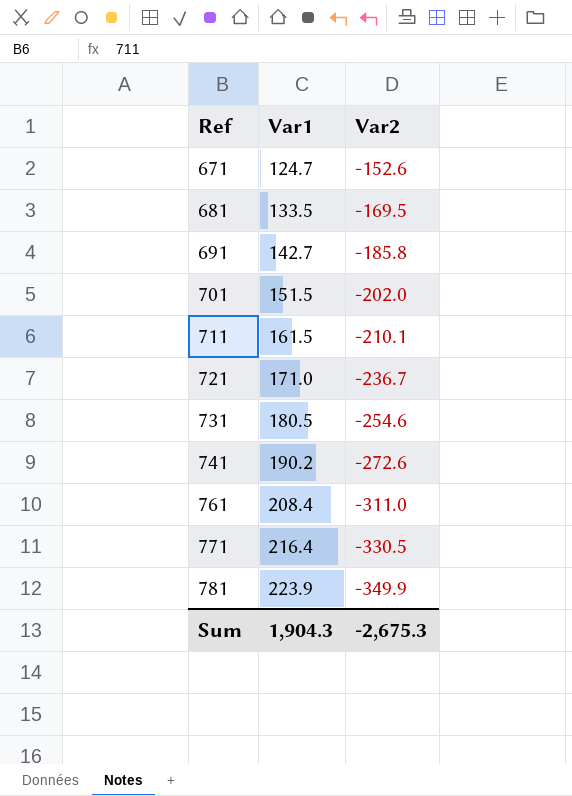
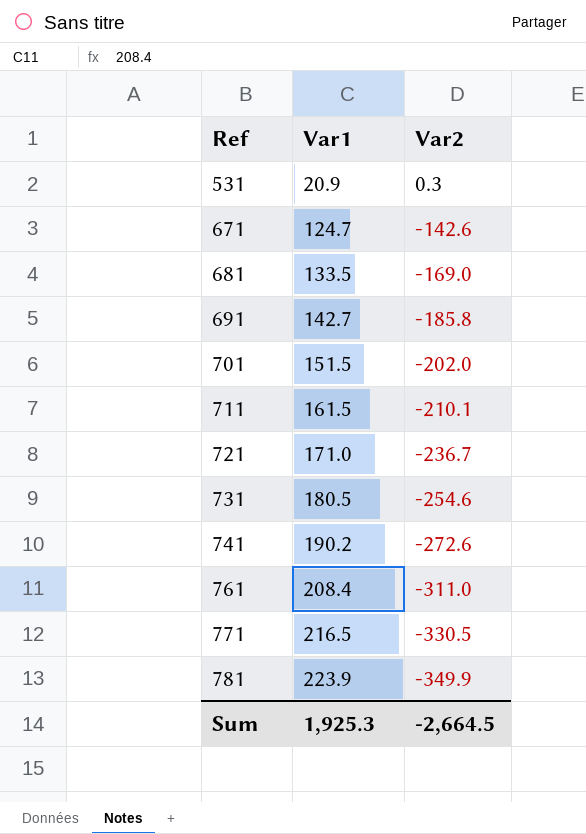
row 531: none -> 20.9 | 0.3
671 | Var2: -152.6 -> -142.6
681 | Var2: -169.5 -> -169.0
771 | Var1: 216.4 -> 216.5
Sum | Var1: 1,904.3 -> 1,925.3
Sum | Var2: -2,675.3 -> -2,664.5

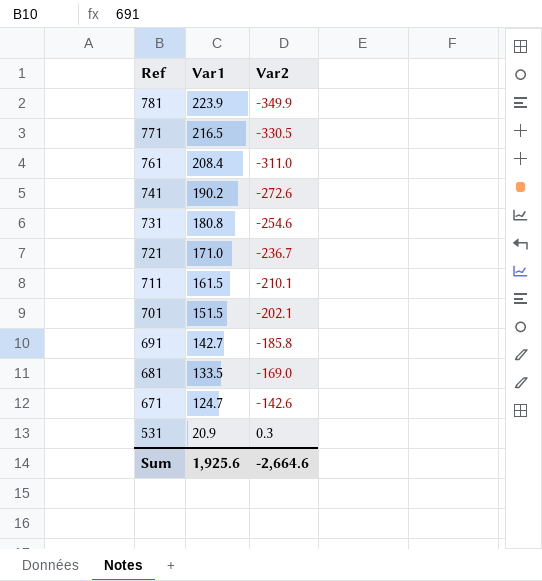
row order: Ref ascending -> Ref descending
731 | Var1: 180.5 -> 180.8
701 | Var2: -202.0 -> -202.1
Sum | Var1: 1,925.3 -> 1,925.6
Sum | Var2: -2,664.5 -> -2,664.6

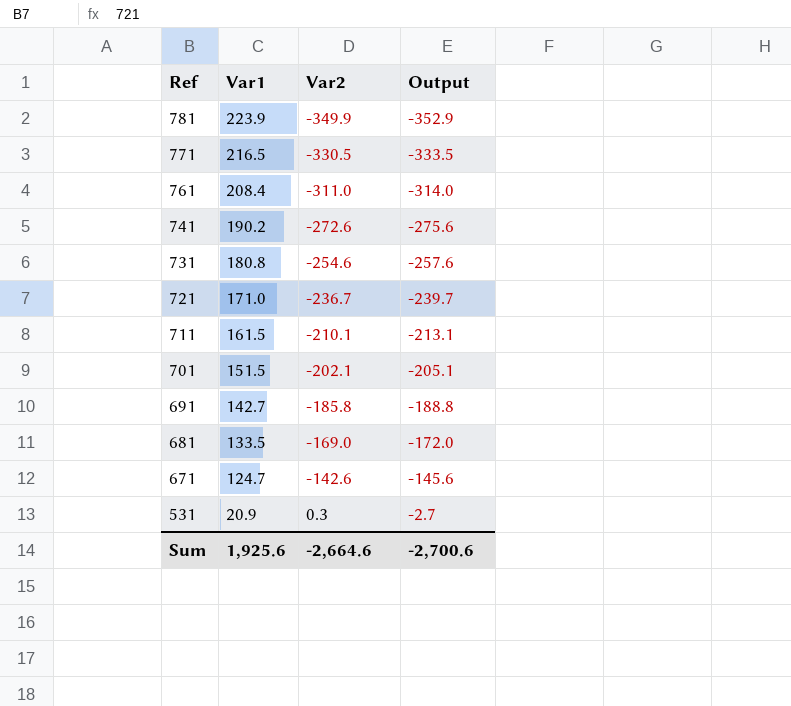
column Output | formula: none -> [Var2] - 3

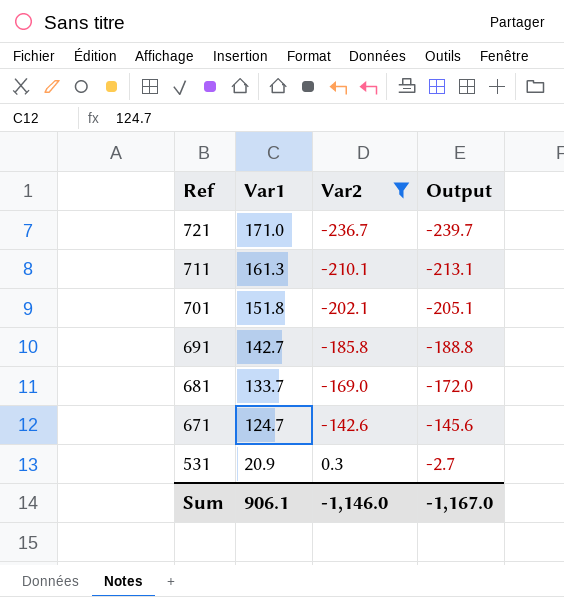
filter: none -> Var2 >= -236.7
711 | Var1: 161.5 -> 161.3
701 | Var1: 151.5 -> 151.8
681 | Var1: 133.5 -> 133.7
Sum | Var1: 1,925.6 -> 906.1
Sum | Var2: -2,664.6 -> -1,146.0
Sum | Output: -2,700.6 -> -1,167.0

